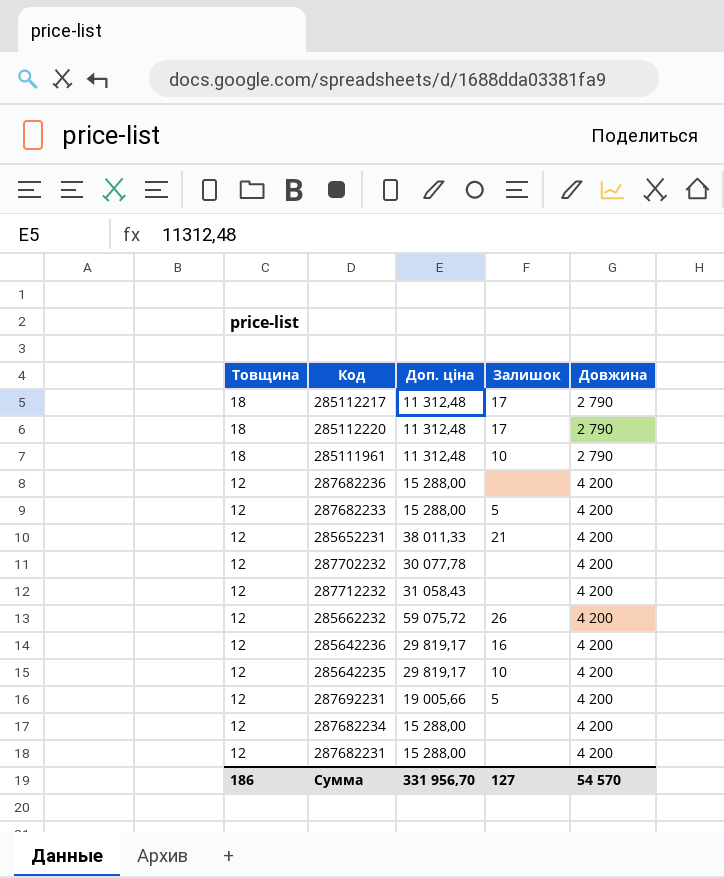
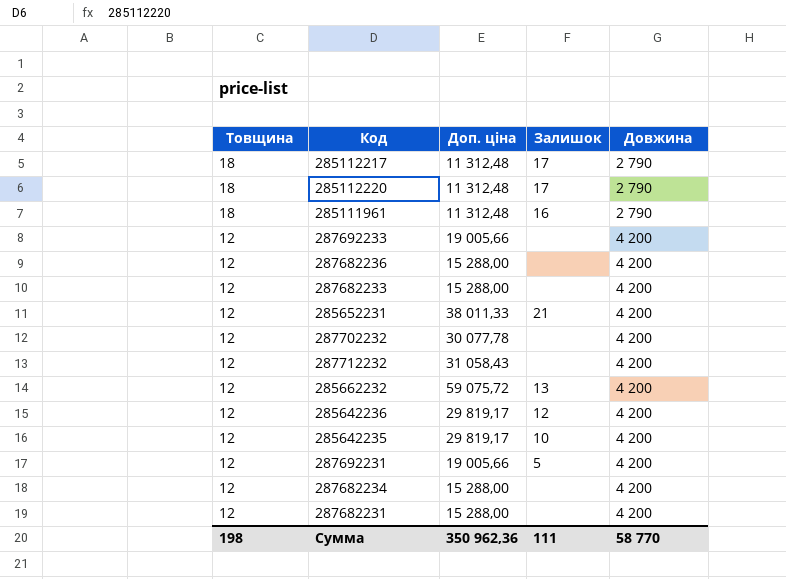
285111961 | Залишок: 10 -> 16
row 287692233: none -> 12 | 19 005,66 | none | 4 200
287682233 | Залишок: 5 -> none
285662232 | Залишок: 26 -> 13
285642236 | Залишок: 16 -> 12
Сумма | Товщина: 186 -> 198
Сумма | Доп. ціна: 331 956,70 -> 350 962,36
Сумма | Залишок: 127 -> 111
Сумма | Довжина: 54 570 -> 58 770

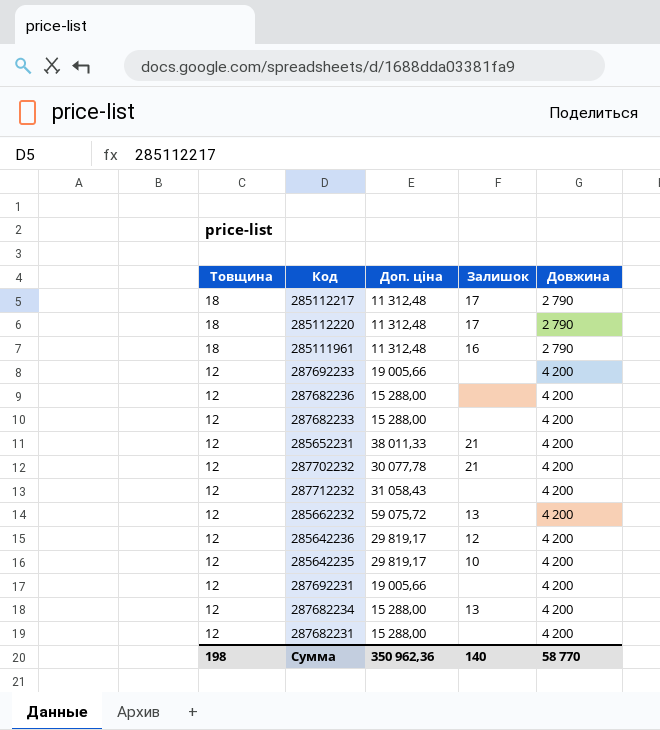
287702232 | Залишок: none -> 21
287692231 | Залишок: 5 -> none
287682234 | Залишок: none -> 13
Сумма | Залишок: 111 -> 140

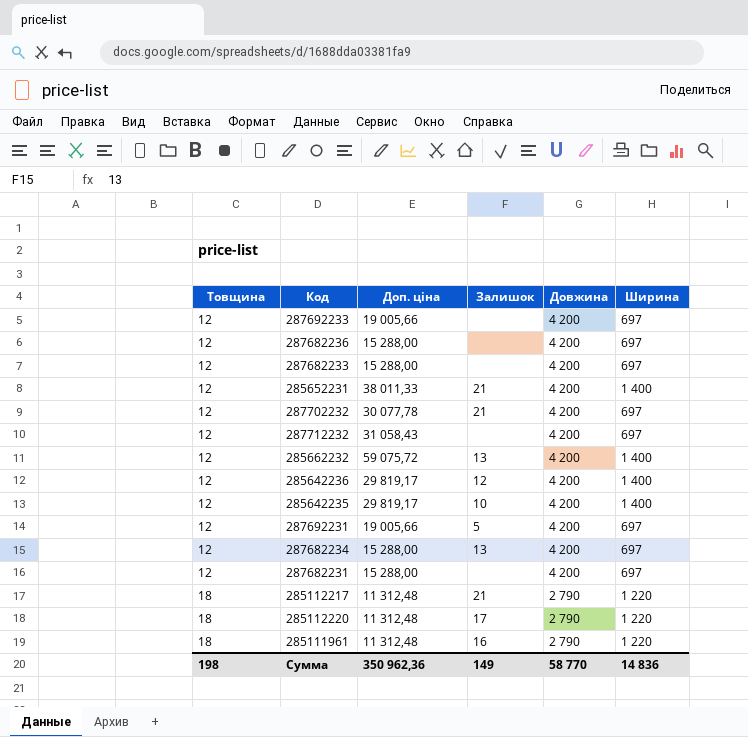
row order: Товщина descending -> Товщина ascending
column Ширина | position: none -> 6
287692231 | Залишок: none -> 5
285112217 | Залишок: 17 -> 21
Сумма | Залишок: 140 -> 149

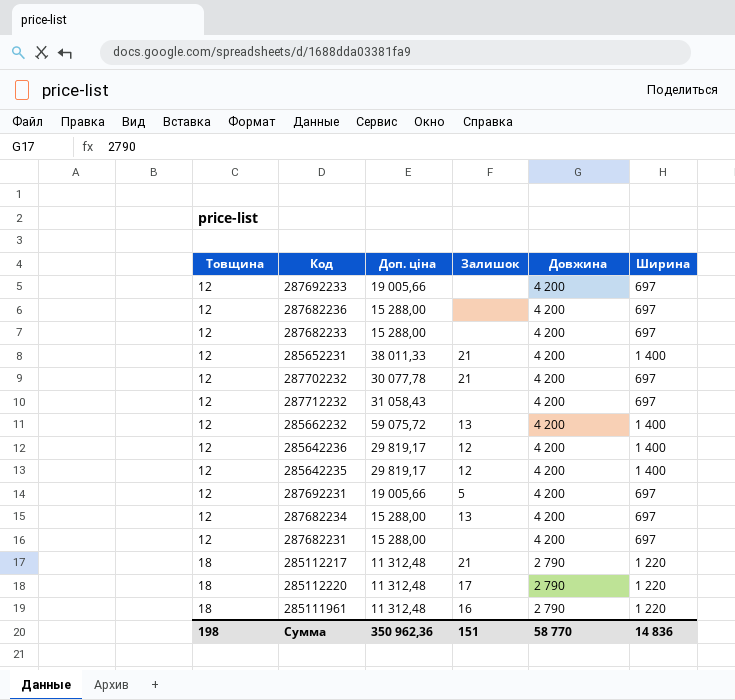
285642235 | Залишок: 10 -> 12
Сумма | Залишок: 149 -> 151

